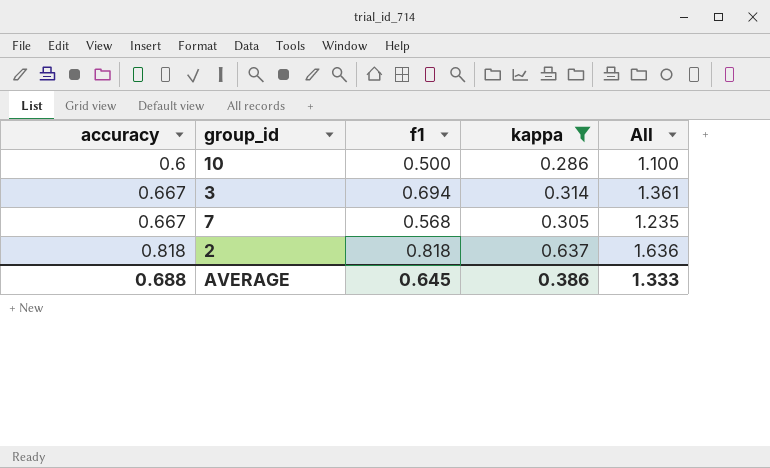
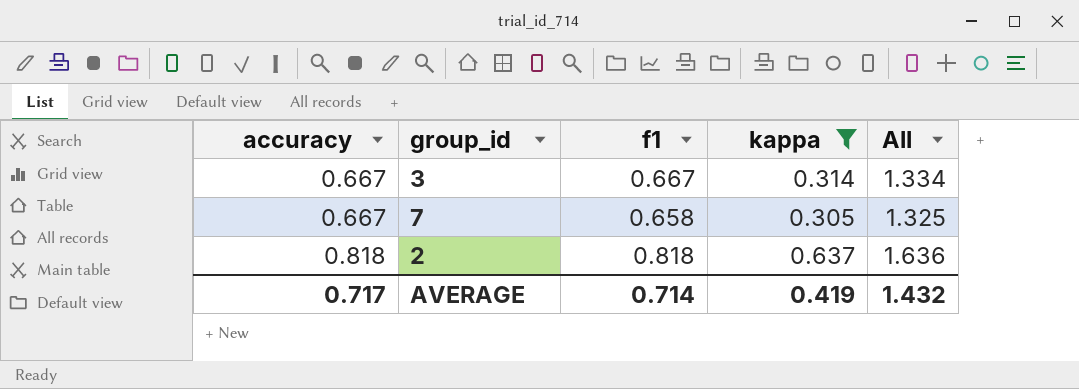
row 10: 0.6 | 0.500 | 0.286 | 1.100 -> none
3 | f1: 0.694 -> 0.667
3 | All: 1.361 -> 1.334
7 | f1: 0.568 -> 0.658
7 | All: 1.235 -> 1.325
AVERAGE | accuracy: 0.688 -> 0.717
AVERAGE | f1: 0.645 -> 0.714
AVERAGE | kappa: 0.386 -> 0.419
AVERAGE | All: 1.333 -> 1.432

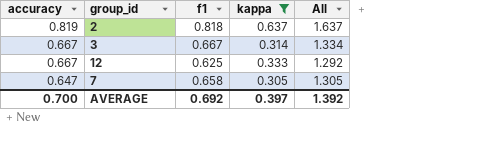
row order: accuracy ascending -> accuracy descending
2 | accuracy: 0.818 -> 0.819
2 | All: 1.636 -> 1.637
row 12: none -> 0.667 | 0.625 | 0.333 | 1.292
7 | accuracy: 0.667 -> 0.647
7 | All: 1.325 -> 1.305
AVERAGE | accuracy: 0.717 -> 0.700
AVERAGE | f1: 0.714 -> 0.692
AVERAGE | kappa: 0.419 -> 0.397
AVERAGE | All: 1.432 -> 1.392

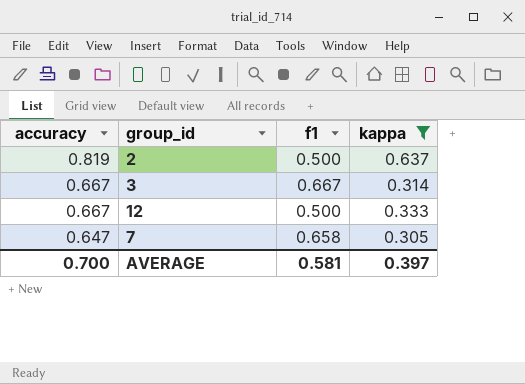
column All | formula: [accuracy] + [f1] -> none
2 | f1: 0.818 -> 0.500
12 | f1: 0.625 -> 0.500
AVERAGE | f1: 0.692 -> 0.581

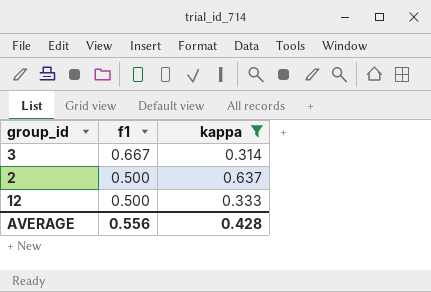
row order: accuracy descending -> f1 descending
column accuracy | position: 1 -> none
row 7: 0.647 | 0.658 | 0.305 -> none
AVERAGE | f1: 0.581 -> 0.556
AVERAGE | kappa: 0.397 -> 0.428

